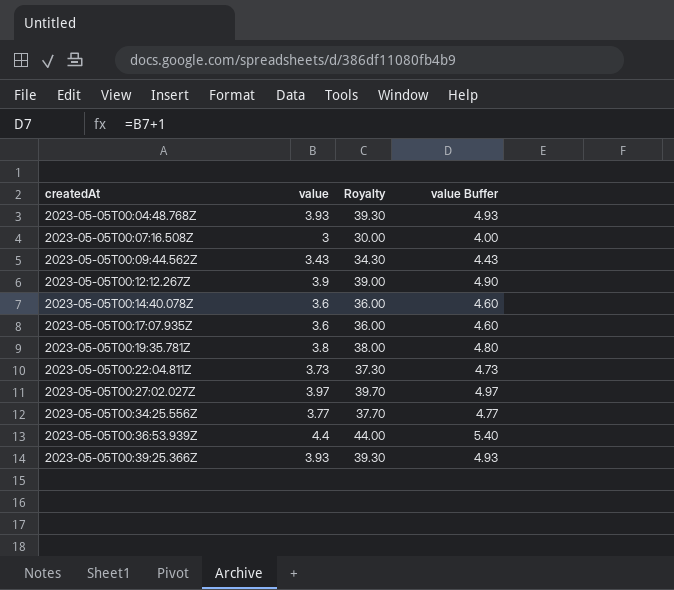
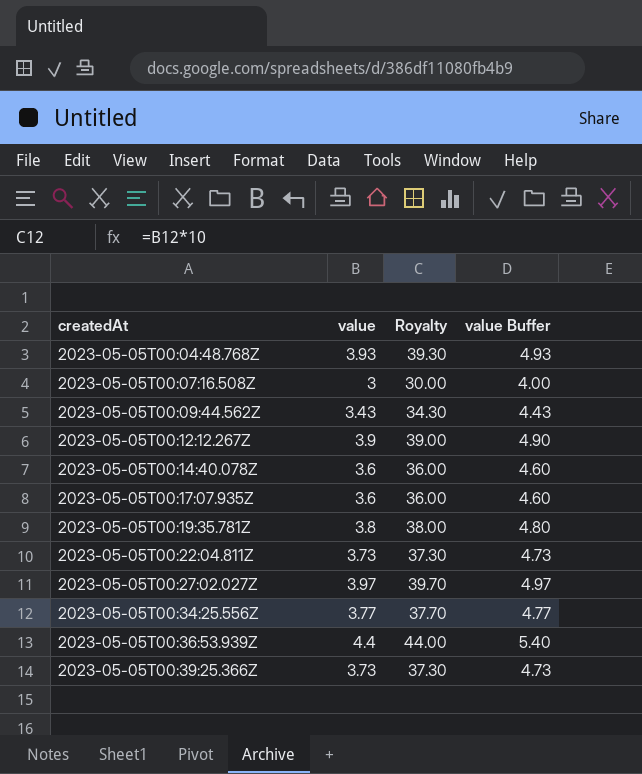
2023-05-05T00:39:25.366Z | value: 3.93 -> 3.73
2023-05-05T00:39:25.366Z | Royalty: 39.30 -> 37.30
2023-05-05T00:39:25.366Z | value Buffer: 4.93 -> 4.73

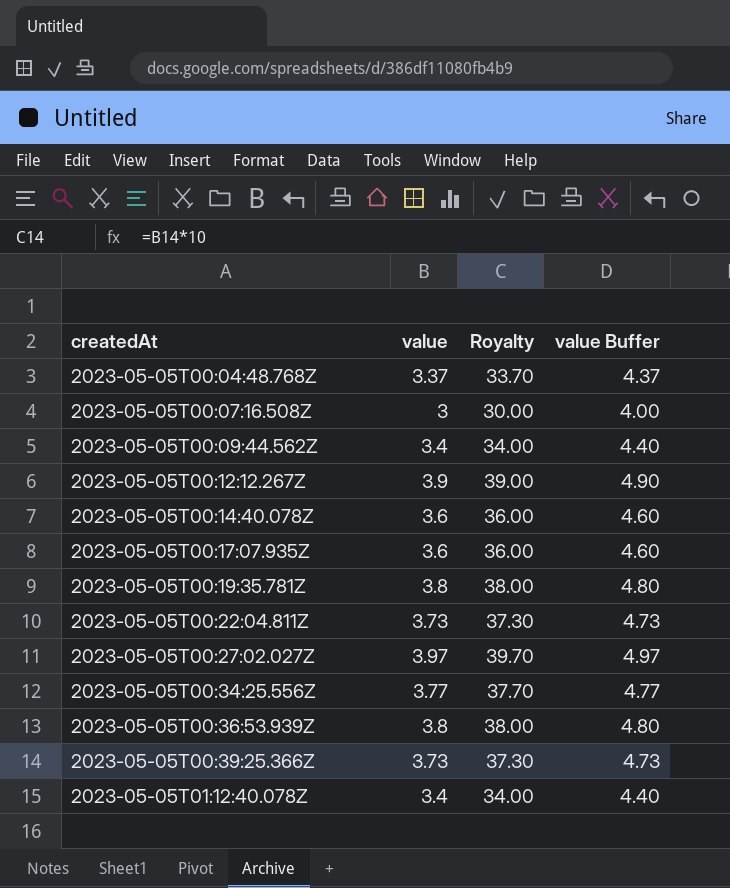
2023-05-05T00:04:48.768Z | value: 3.93 -> 3.37
2023-05-05T00:04:48.768Z | Royalty: 39.30 -> 33.70
2023-05-05T00:04:48.768Z | value Buffer: 4.93 -> 4.37
2023-05-05T00:09:44.562Z | value: 3.43 -> 3.4
2023-05-05T00:09:44.562Z | Royalty: 34.30 -> 34.00
2023-05-05T00:09:44.562Z | value Buffer: 4.43 -> 4.40
2023-05-05T00:36:53.939Z | value: 4.4 -> 3.8
2023-05-05T00:36:53.939Z | Royalty: 44.00 -> 38.00
2023-05-05T00:36:53.939Z | value Buffer: 5.40 -> 4.80
row 2023-05-05T01:12:40.078Z: none -> 3.4 | 34.00 | 4.40

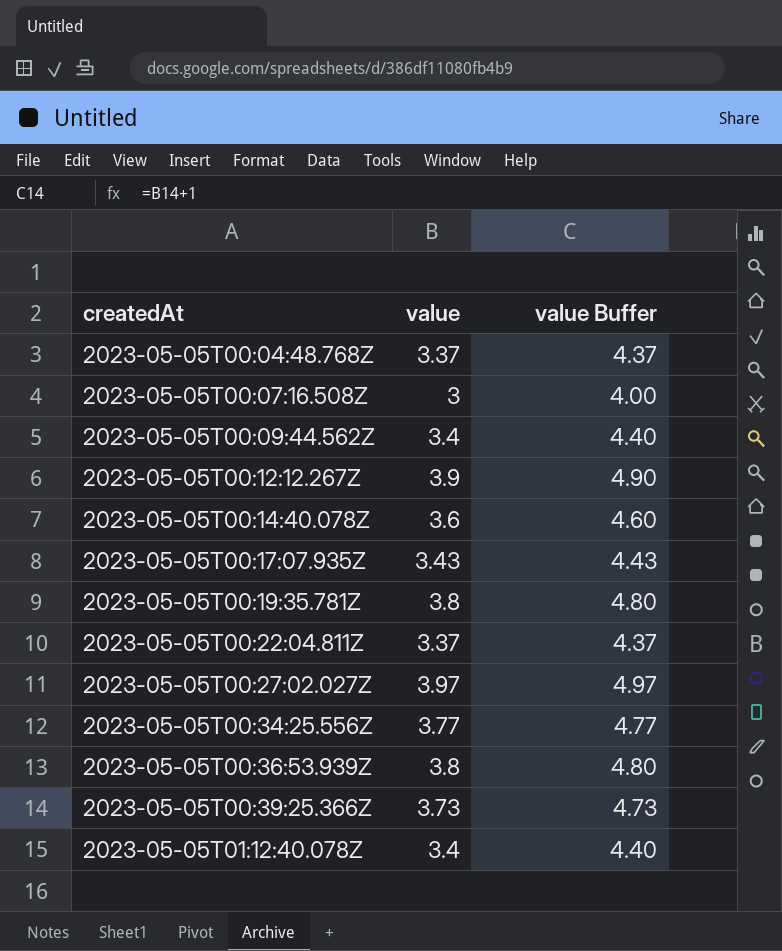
column Royalty | formula: [value] * 10 -> none
2023-05-05T00:17:07.935Z | value: 3.6 -> 3.43
2023-05-05T00:17:07.935Z | value Buffer: 4.60 -> 4.43
2023-05-05T00:22:04.811Z | value: 3.73 -> 3.37
2023-05-05T00:22:04.811Z | value Buffer: 4.73 -> 4.37

